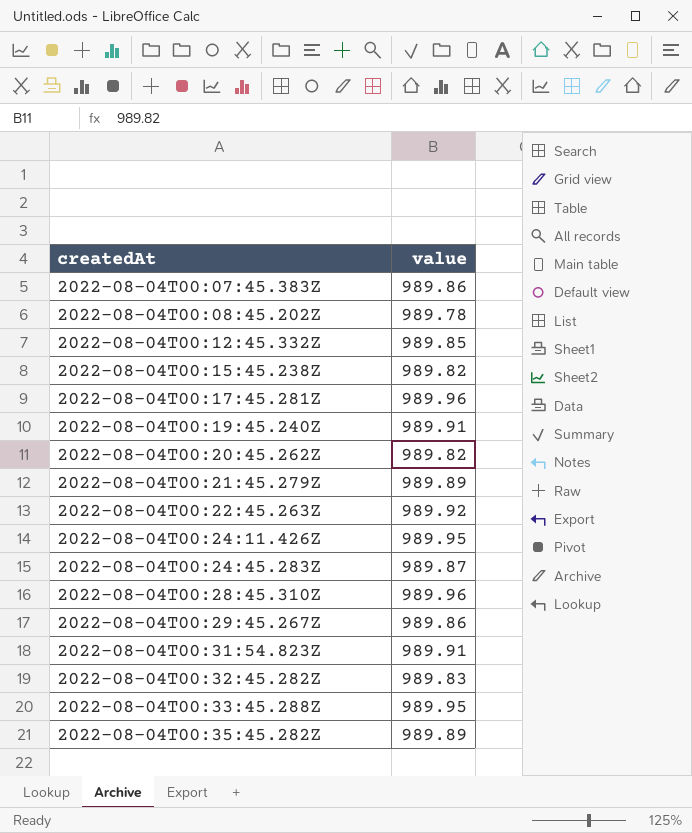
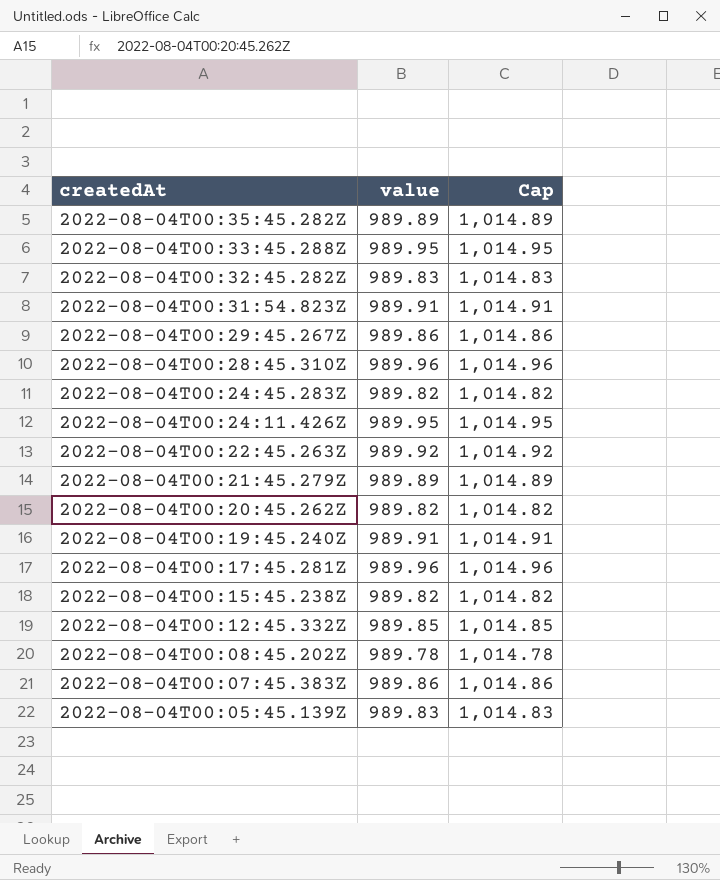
row order: createdAt ascending -> createdAt descending
column Cap | formula: none -> [value] + 25
2022-08-04T00:24:45.283Z | value: 989.87 -> 989.82
row 2022-08-04T00:05:45.139Z: none -> 989.83 | 1,014.83

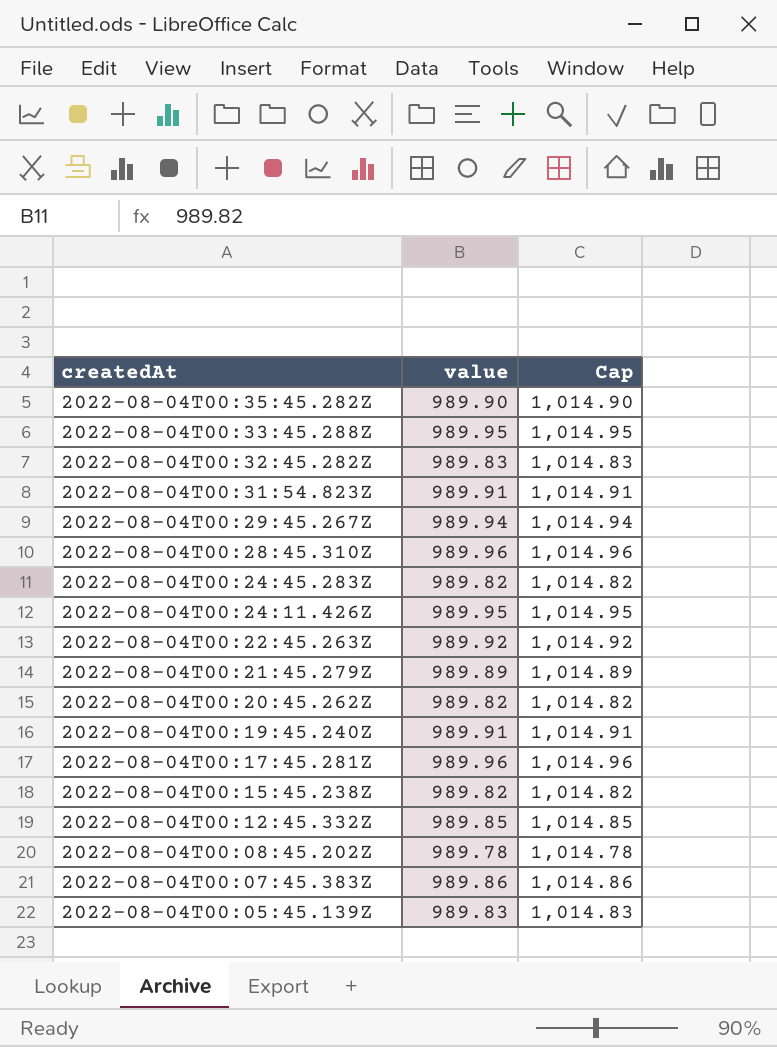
2022-08-04T00:35:45.282Z | value: 989.89 -> 989.90
2022-08-04T00:35:45.282Z | Cap: 1,014.89 -> 1,014.90
2022-08-04T00:29:45.267Z | value: 989.86 -> 989.94
2022-08-04T00:29:45.267Z | Cap: 1,014.86 -> 1,014.94

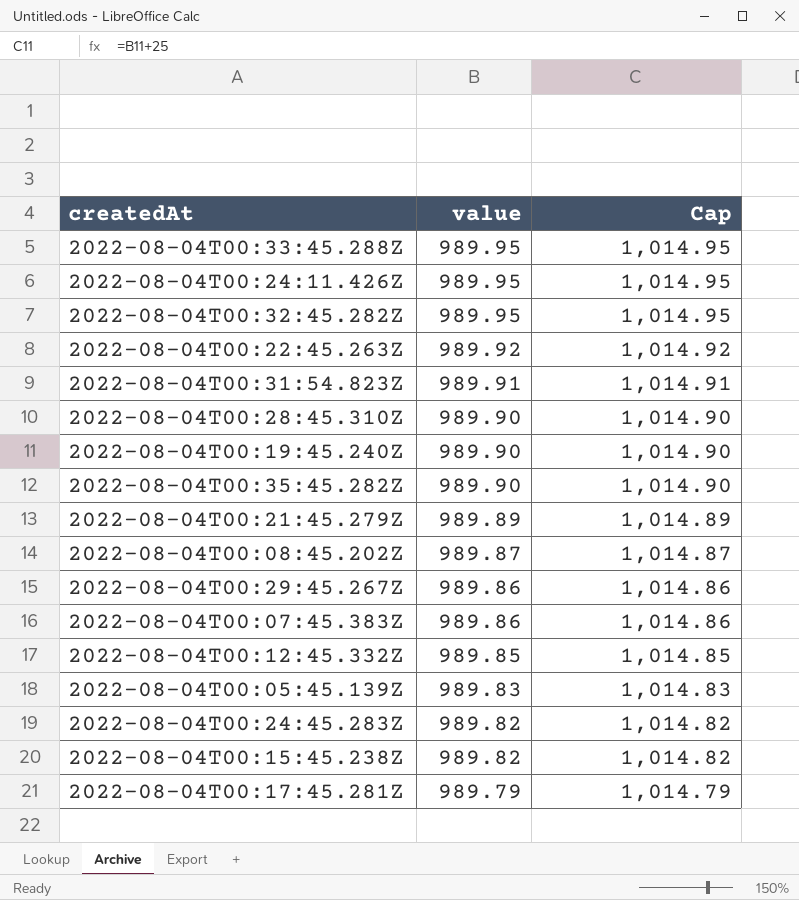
row order: createdAt descending -> value descending
row 2022-08-04T00:20:45.262Z: 989.82 | 1,014.82 -> none
2022-08-04T00:32:45.282Z | value: 989.83 -> 989.95
2022-08-04T00:32:45.282Z | Cap: 1,014.83 -> 1,014.95
2022-08-04T00:28:45.310Z | value: 989.96 -> 989.90
2022-08-04T00:28:45.310Z | Cap: 1,014.96 -> 1,014.90
2022-08-04T00:19:45.240Z | value: 989.91 -> 989.90
2022-08-04T00:19:45.240Z | Cap: 1,014.91 -> 1,014.90
2022-08-04T00:08:45.202Z | value: 989.78 -> 989.87
2022-08-04T00:08:45.202Z | Cap: 1,014.78 -> 1,014.87
2022-08-04T00:29:45.267Z | value: 989.94 -> 989.86
2022-08-04T00:29:45.267Z | Cap: 1,014.94 -> 1,014.86
2022-08-04T00:17:45.281Z | value: 989.96 -> 989.79
2022-08-04T00:17:45.281Z | Cap: 1,014.96 -> 1,014.79

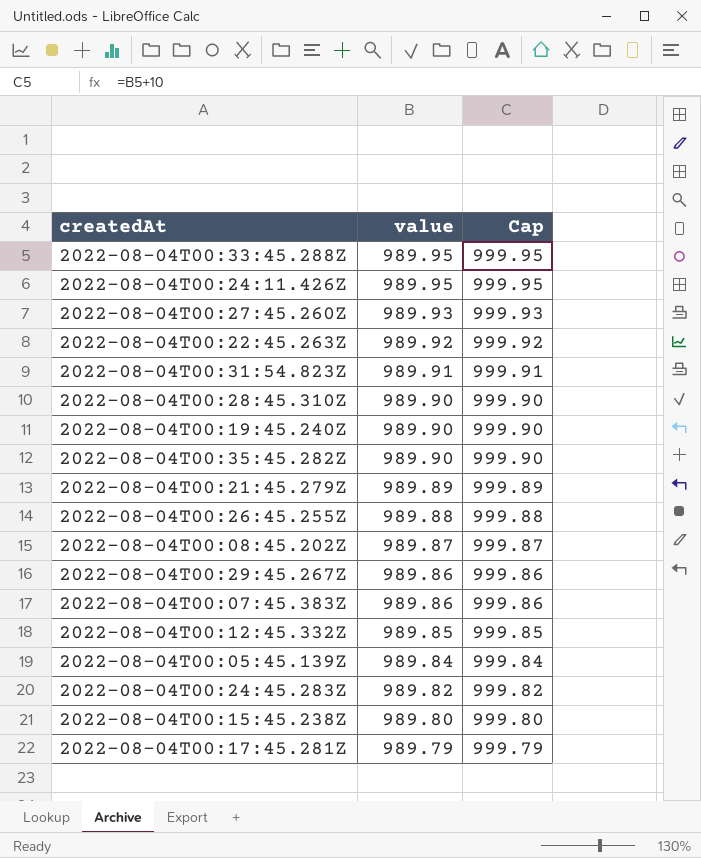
column Cap | formula: [value] + 25 -> [value] + 10
row 2022-08-04T00:32:45.282Z: 989.95 | 1,014.95 -> none
row 2022-08-04T00:27:45.260Z: none -> 989.93 | 999.93
row 2022-08-04T00:26:45.255Z: none -> 989.88 | 999.88
2022-08-04T00:05:45.139Z | value: 989.83 -> 989.84
2022-08-04T00:15:45.238Z | value: 989.82 -> 989.80

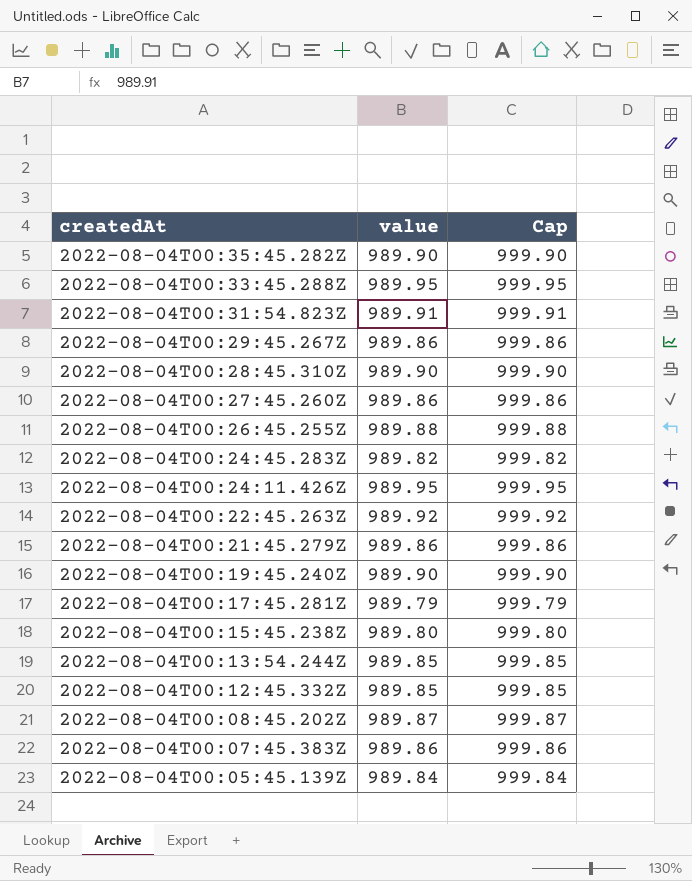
row order: value descending -> createdAt descending
2022-08-04T00:27:45.260Z | value: 989.93 -> 989.86
2022-08-04T00:27:45.260Z | Cap: 999.93 -> 999.86
2022-08-04T00:21:45.279Z | value: 989.89 -> 989.86
2022-08-04T00:21:45.279Z | Cap: 999.89 -> 999.86
row 2022-08-04T00:13:54.244Z: none -> 989.85 | 999.85

